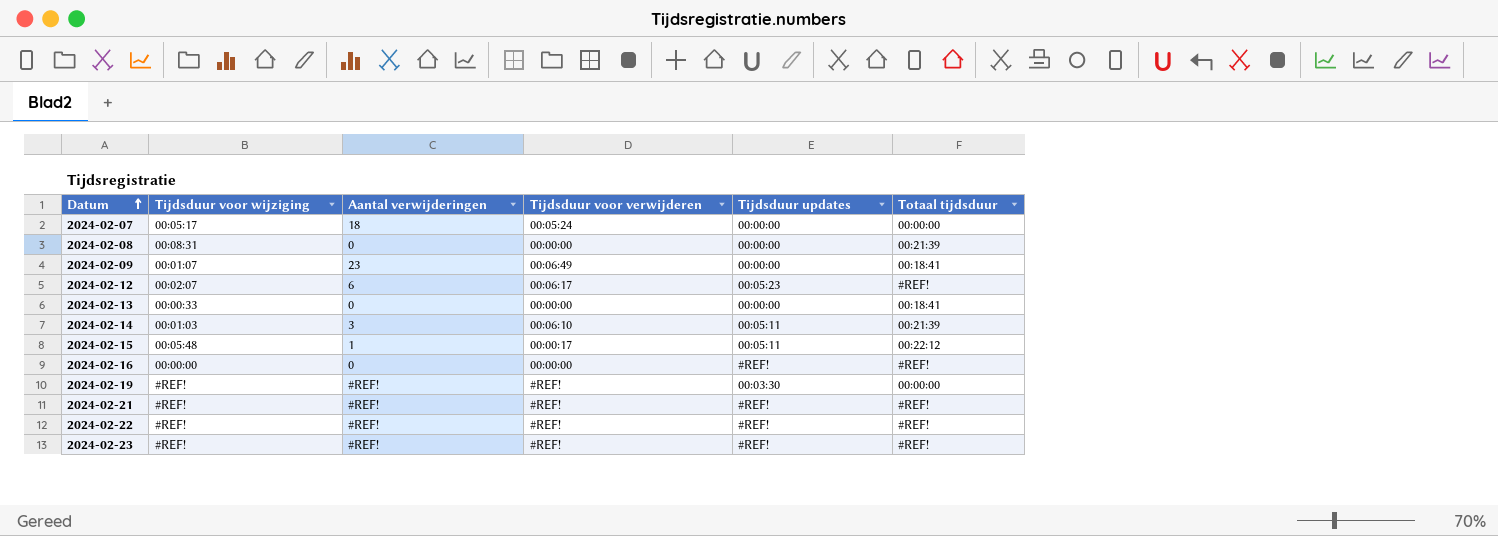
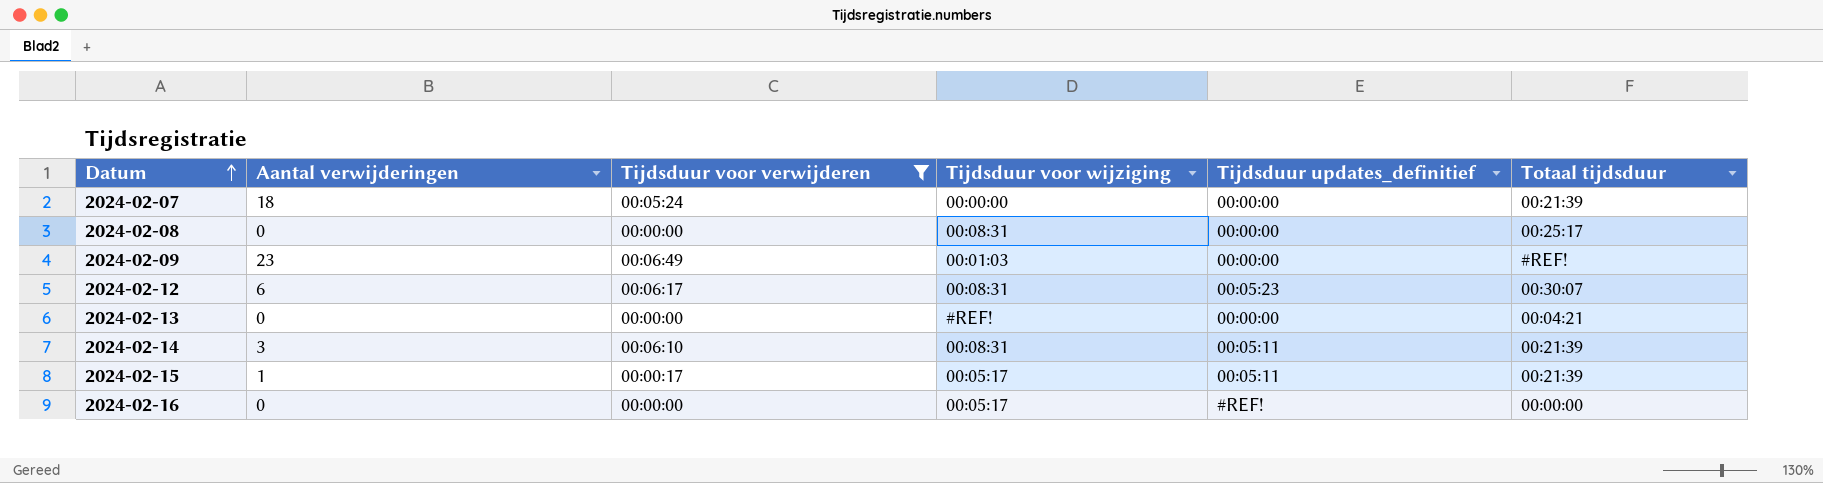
filter: none -> Tijdsduur voor verwijderen != #REF!
column Tijdsduur voor wijziging | position: 2 -> 4
column name: Tijdsduur updates -> Tijdsduur updates_definitief
2024-02-07 | Tijdsduur voor wijziging: 00:05:17 -> 00:00:00
2024-02-07 | Totaal tijdsduur: 00:00:00 -> 00:21:39
2024-02-08 | Totaal tijdsduur: 00:21:39 -> 00:25:17
2024-02-09 | Tijdsduur voor wijziging: 00:01:07 -> 00:01:03
2024-02-09 | Totaal tijdsduur: 00:18:41 -> #REF!
2024-02-12 | Tijdsduur voor wijziging: 00:02:07 -> 00:08:31
2024-02-12 | Totaal tijdsduur: #REF! -> 00:30:07
2024-02-13 | Tijdsduur voor wijziging: 00:00:33 -> #REF!
2024-02-13 | Totaal tijdsduur: 00:18:41 -> 00:04:21
2024-02-14 | Tijdsduur voor wijziging: 00:01:03 -> 00:08:31
2024-02-15 | Tijdsduur voor wijziging: 00:05:48 -> 00:05:17
2024-02-15 | Totaal tijdsduur: 00:22:12 -> 00:21:39
2024-02-16 | Tijdsduur voor wijziging: 00:00:00 -> 00:05:17
2024-02-16 | Totaal tijdsduur: #REF! -> 00:00:00

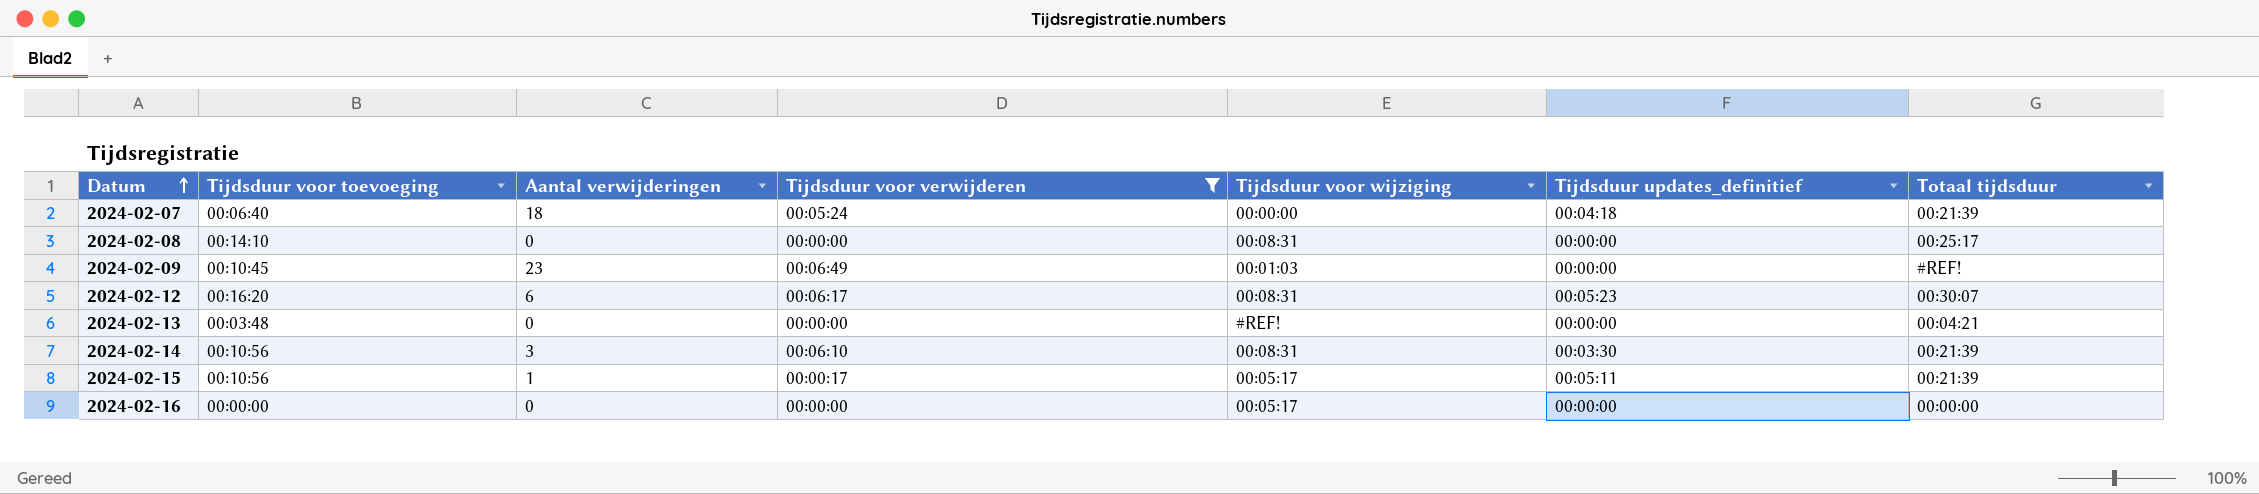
column Tijdsduur voor toevoeging | position: none -> 2
2024-02-07 | Tijdsduur updates_definitief: 00:00:00 -> 00:04:18
2024-02-14 | Tijdsduur updates_definitief: 00:05:11 -> 00:03:30
2024-02-16 | Tijdsduur updates_definitief: #REF! -> 00:00:00

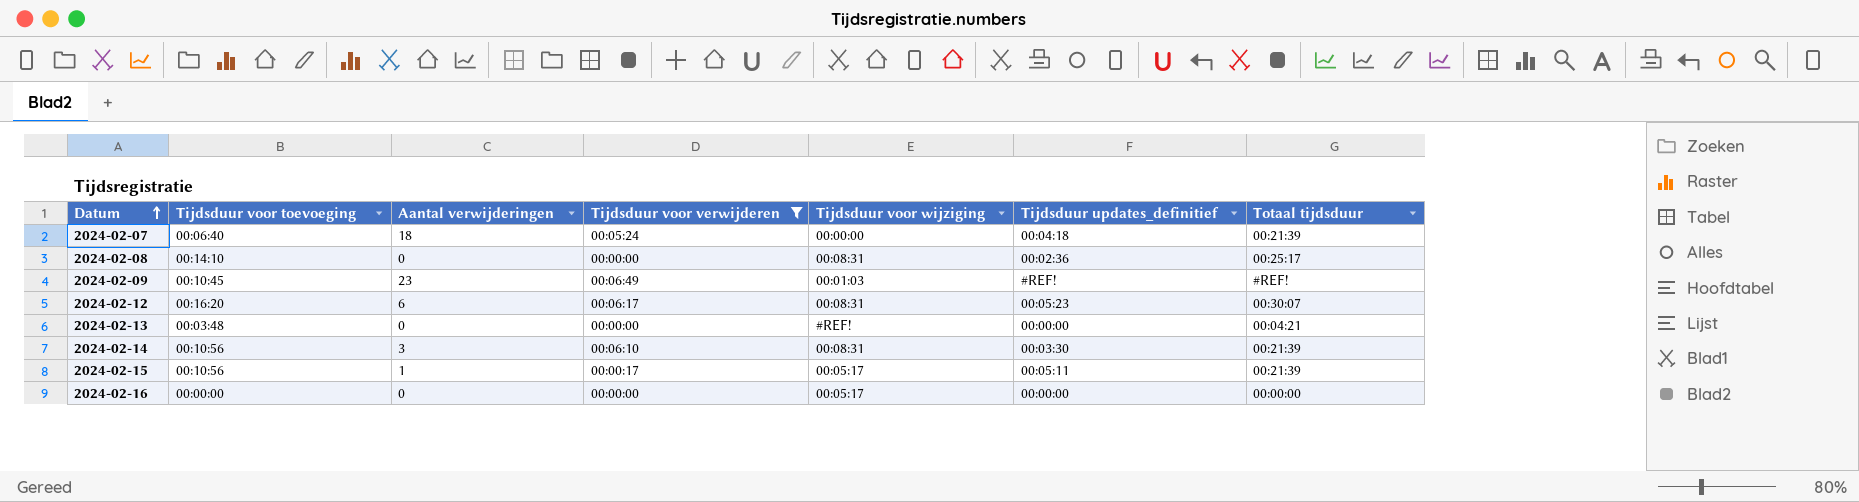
2024-02-08 | Tijdsduur updates_definitief: 00:00:00 -> 00:02:36
2024-02-09 | Tijdsduur updates_definitief: 00:00:00 -> #REF!

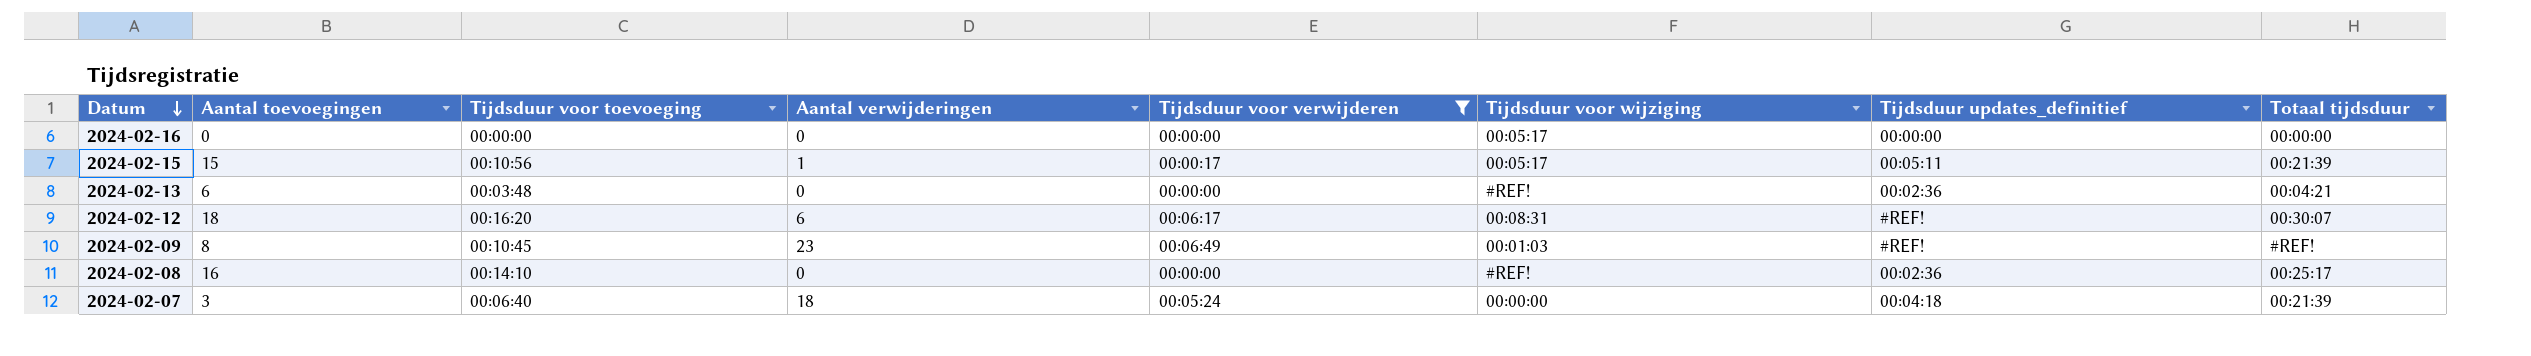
row order: Datum ascending -> Datum descending
column Aantal toevoegingen | position: none -> 2
row 2024-02-14: 00:10:56 | 3 | 00:06:10 | 00:08:31 | 00:03:30 | 00:21:39 -> none
2024-02-13 | Tijdsduur updates_definitief: 00:00:00 -> 00:02:36
2024-02-12 | Tijdsduur updates_definitief: 00:05:23 -> #REF!
2024-02-08 | Tijdsduur voor wijziging: 00:08:31 -> #REF!

